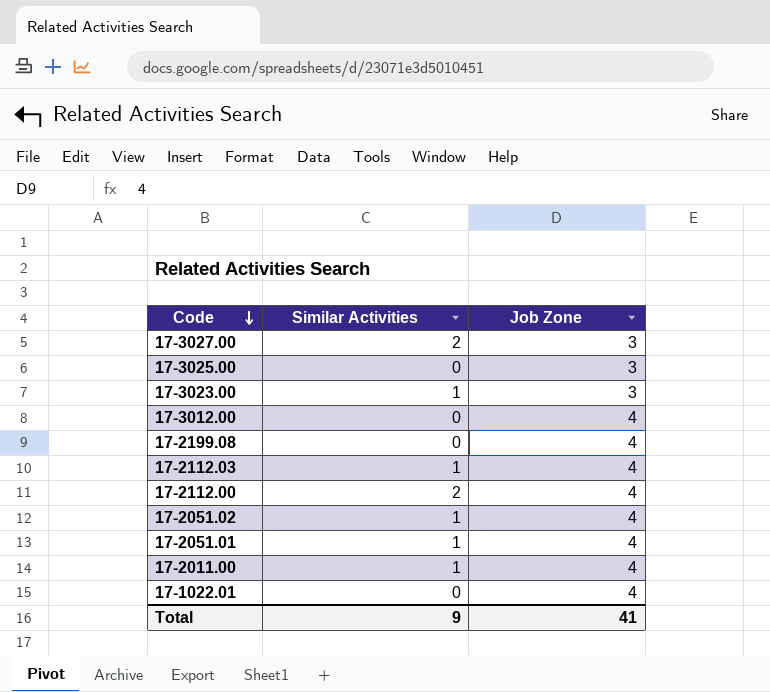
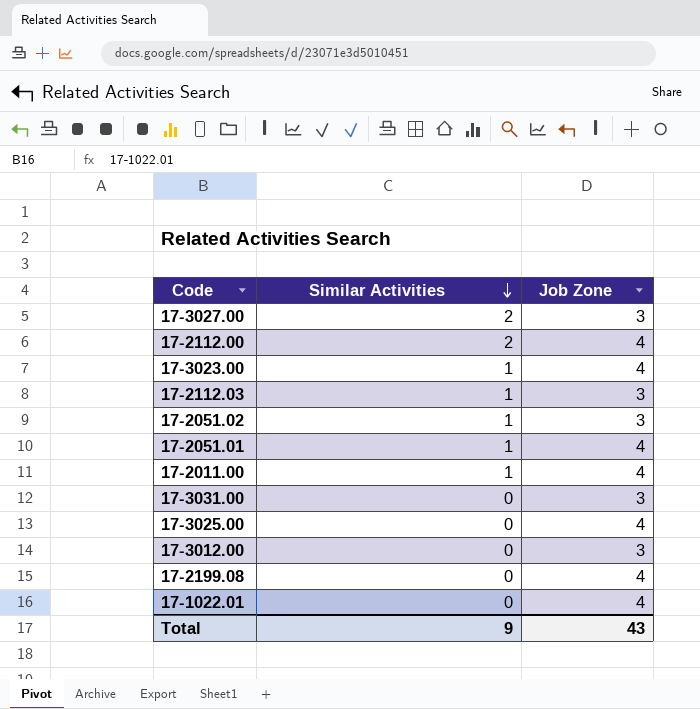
row order: Code descending -> Similar Activities descending
17-3023.00 | Job Zone: 3 -> 4
17-2112.03 | Job Zone: 4 -> 3
17-2051.02 | Job Zone: 4 -> 3
row 17-3031.00: none -> 0 | 3
17-3025.00 | Job Zone: 3 -> 4
17-3012.00 | Job Zone: 4 -> 3
Total | Job Zone: 41 -> 43

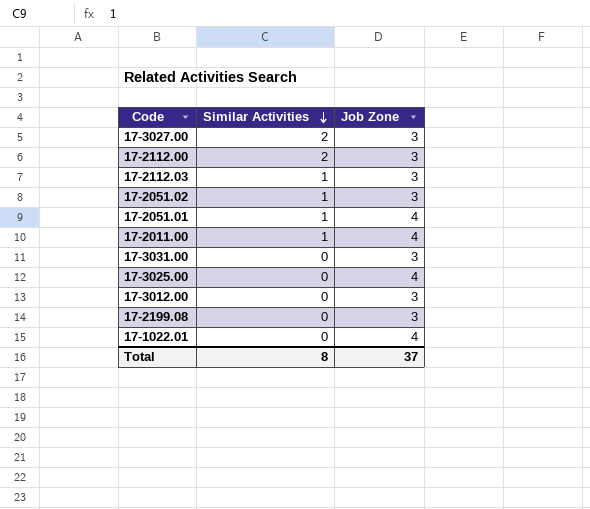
row 17-3023.00: 1 | 4 -> none
17-2112.00 | Job Zone: 4 -> 3
17-2199.08 | Job Zone: 4 -> 3
Total | Similar Activities: 9 -> 8
Total | Job Zone: 43 -> 37

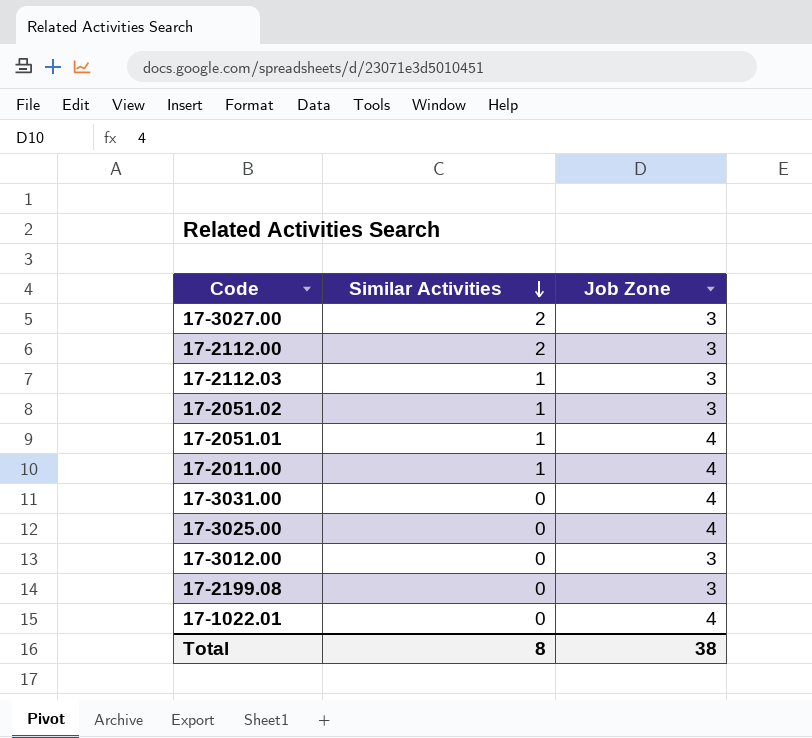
17-3031.00 | Job Zone: 3 -> 4
Total | Job Zone: 37 -> 38

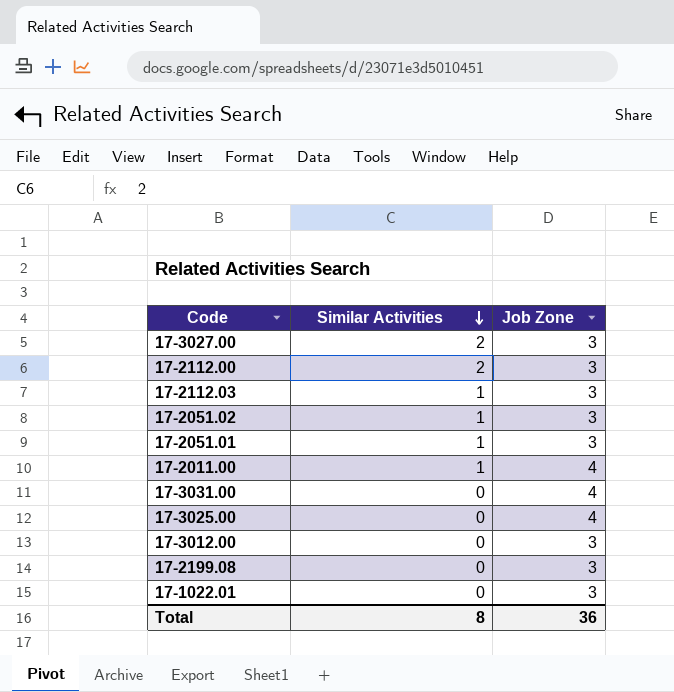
17-2051.01 | Job Zone: 4 -> 3
17-1022.01 | Job Zone: 4 -> 3
Total | Job Zone: 38 -> 36

